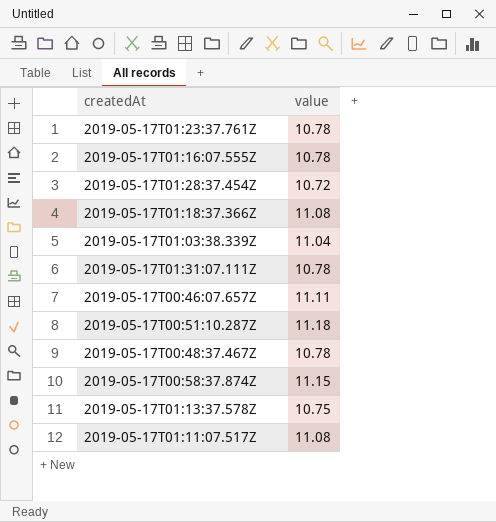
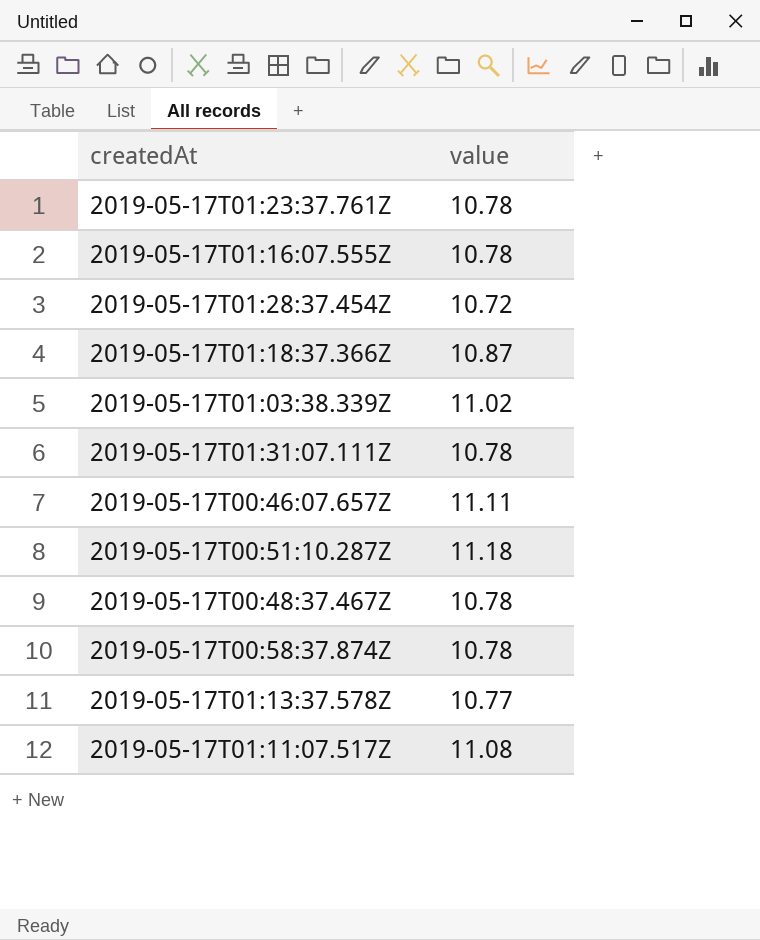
2019-05-17T01:18:37.366Z | value: 11.08 -> 10.87
2019-05-17T01:03:38.339Z | value: 11.04 -> 11.02
2019-05-17T00:58:37.874Z | value: 11.15 -> 10.78
2019-05-17T01:13:37.578Z | value: 10.75 -> 10.77

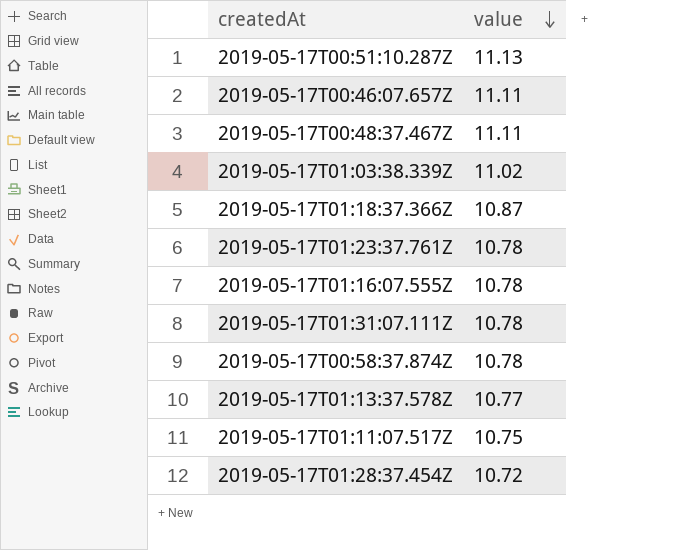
row order: none -> value descending
2019-05-17T00:51:10.287Z | value: 11.18 -> 11.13
2019-05-17T00:48:37.467Z | value: 10.78 -> 11.11
2019-05-17T01:11:07.517Z | value: 11.08 -> 10.75

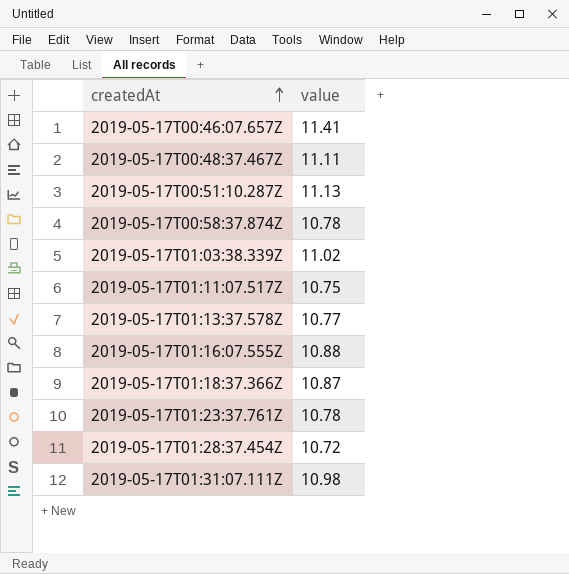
row order: value descending -> createdAt ascending
2019-05-17T00:46:07.657Z | value: 11.11 -> 11.41
2019-05-17T01:16:07.555Z | value: 10.78 -> 10.88
2019-05-17T01:31:07.111Z | value: 10.78 -> 10.98

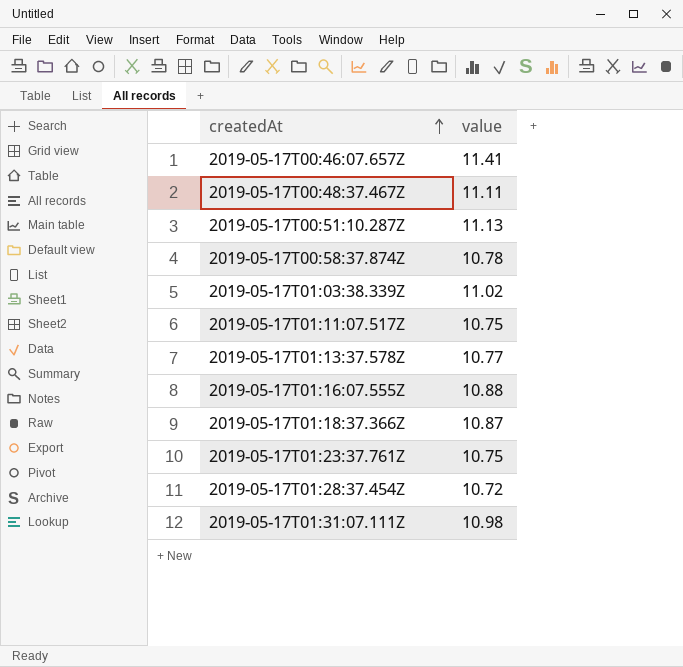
2019-05-17T01:23:37.761Z | value: 10.78 -> 10.75

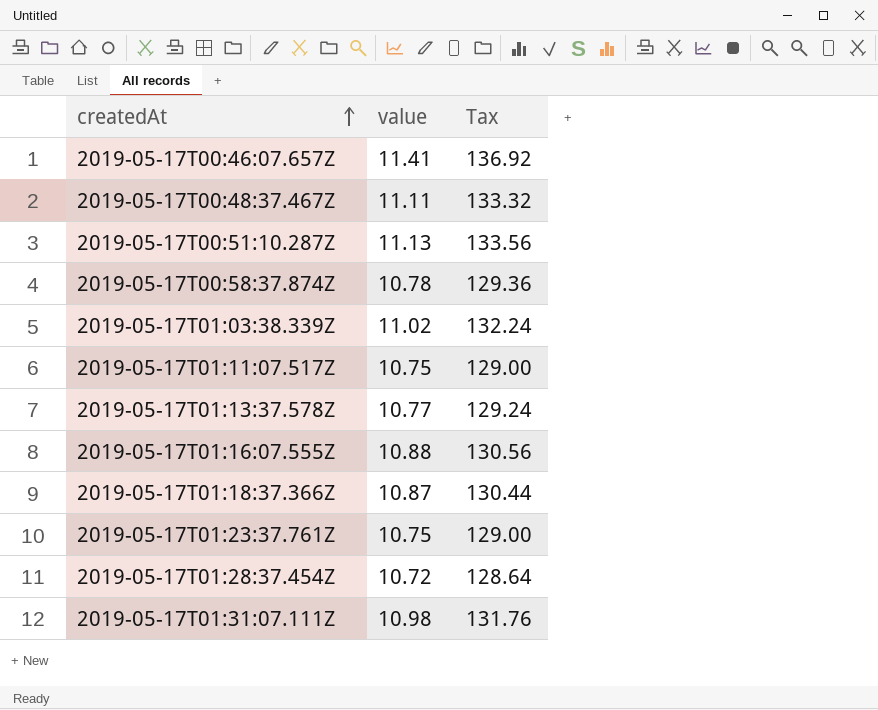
column Tax | formula: none -> [value] * 12

